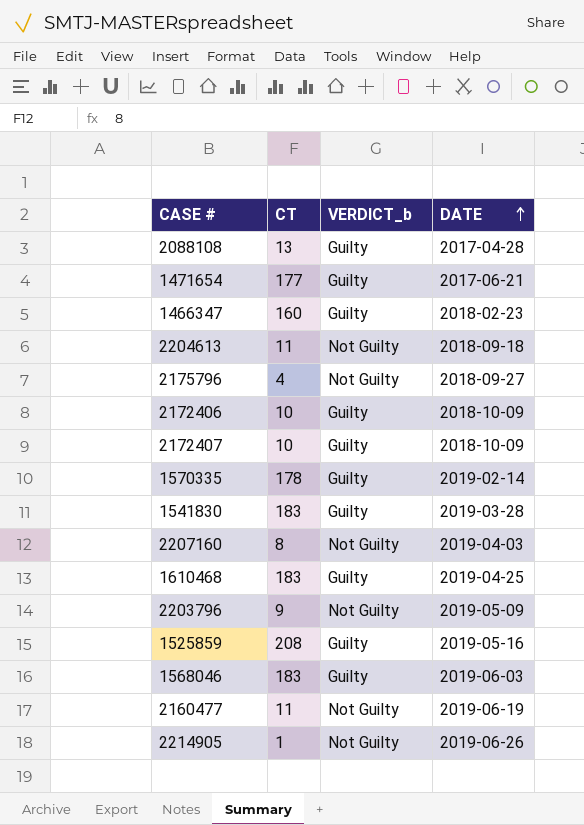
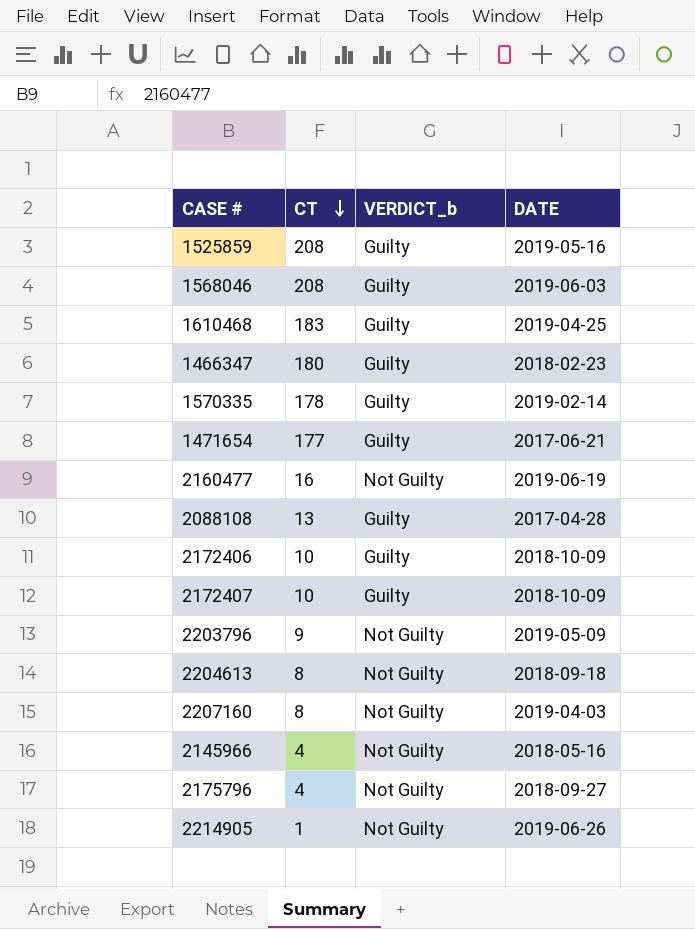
row order: DATE ascending -> CT descending
row 1541830: 183 | Guilty | 2019-03-28 -> none
1568046 | CT: 183 -> 208
1466347 | CT: 160 -> 180
2160477 | CT: 11 -> 16
2204613 | CT: 11 -> 8
row 2145966: none -> 4 | Not Guilty | 2018-05-16

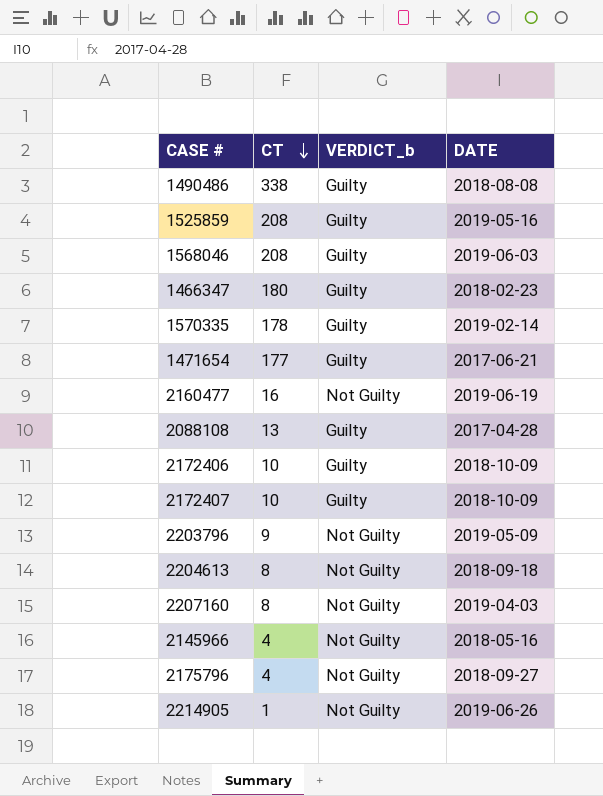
row 1610468: 183 | Guilty | 2019-04-25 -> none
row 1490486: none -> 338 | Guilty | 2018-08-08

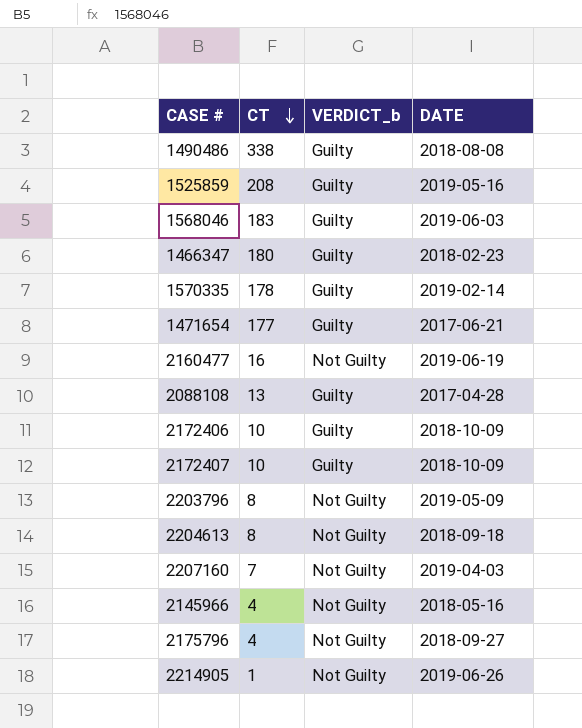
1568046 | CT: 208 -> 183
2203796 | CT: 9 -> 8
2207160 | CT: 8 -> 7

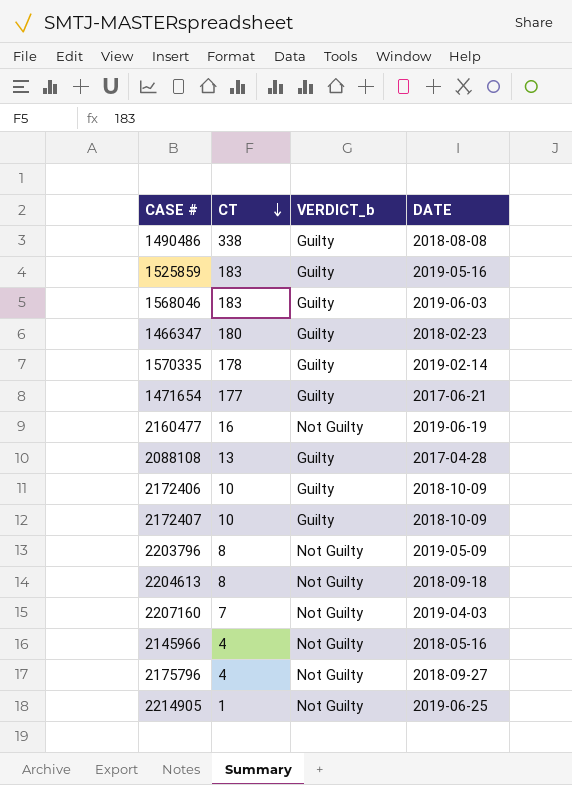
1525859 | CT: 208 -> 183
2214905 | DATE: 2019-06-26 -> 2019-06-25

